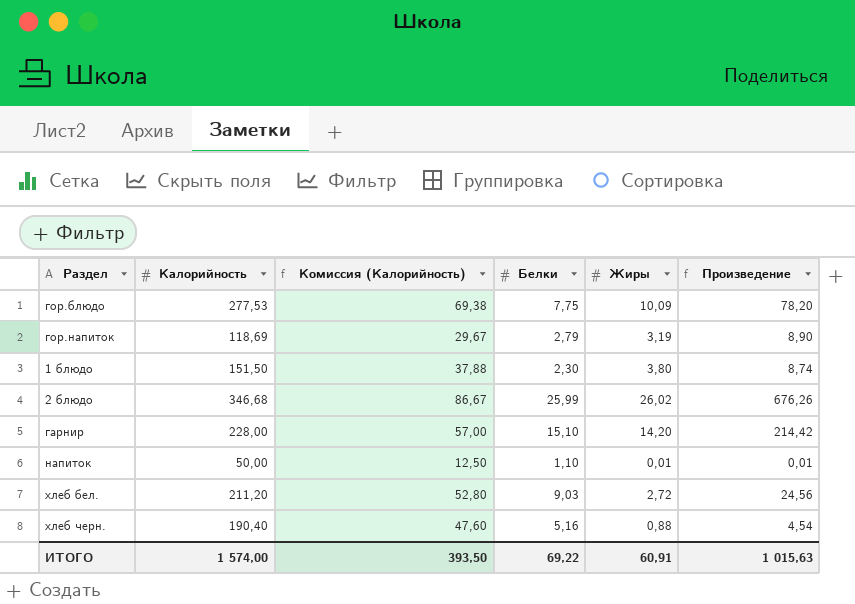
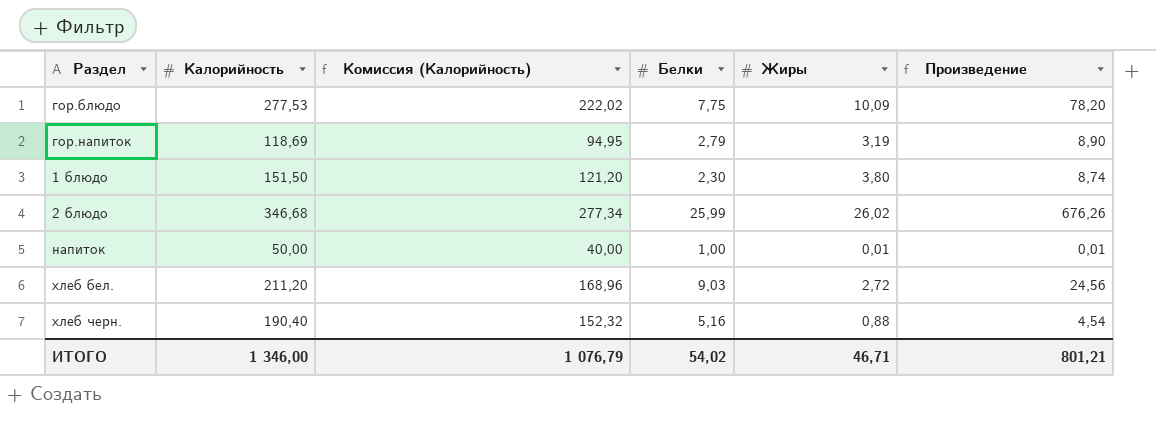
column Комиссия (Калорийность) | formula: [Калорийность] * 0,25 -> [Калорийность] * 0,8
row гарнир: 228,00 | 57,00 | 15,10 | 14,20 | 214,42 -> none
напиток | Белки: 1,10 -> 1,00
ИТОГО | Калорийность: 1 574,00 -> 1 346,00
ИТОГО | Комиссия (Калорийность): 393,50 -> 1 076,79
ИТОГО | Белки: 69,22 -> 54,02
ИТОГО | Жиры: 60,91 -> 46,71
ИТОГО | Произведение: 1 015,63 -> 801,21

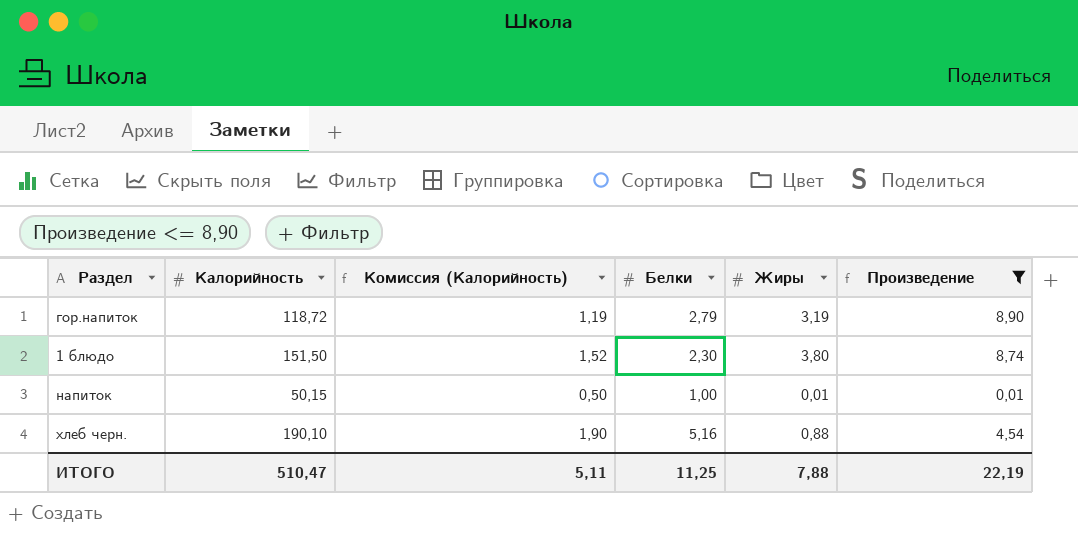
filter: none -> Произведение <= 8,90
column Комиссия (Калорийность) | formula: [Калорийность] * 0,8 -> [Калорийность] * 0,01
гор.напиток | Калорийность: 118,69 -> 118,72
напиток | Калорийность: 50,00 -> 50,15
хлеб черн. | Калорийность: 190,40 -> 190,10
ИТОГО | Калорийность: 1 346,00 -> 510,47
ИТОГО | Комиссия (Калорийность): 1 076,79 -> 5,11
ИТОГО | Белки: 54,02 -> 11,25
ИТОГО | Жиры: 46,71 -> 7,88
ИТОГО | Произведение: 801,21 -> 22,19

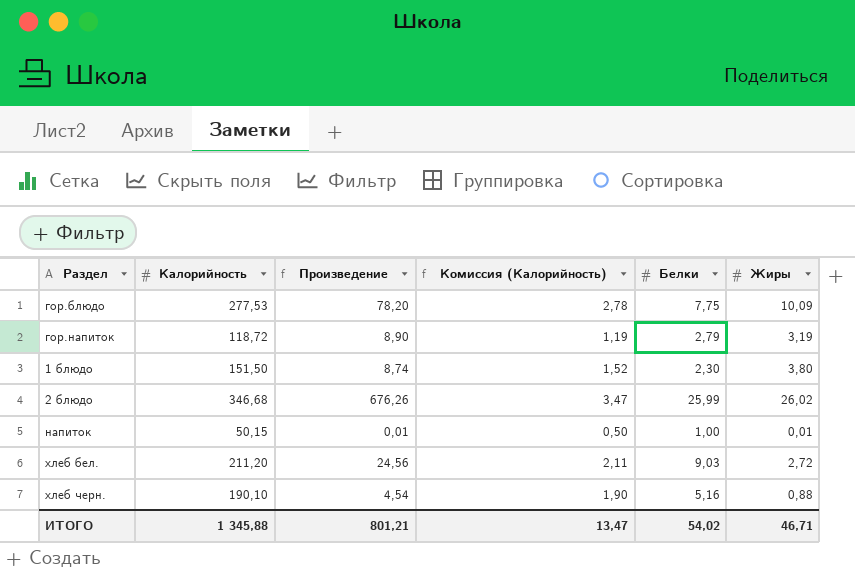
filter: Произведение <= 8,90 -> none
column Произведение | position: 6 -> 3
ИТОГО | Калорийность: 510,47 -> 1 345,88
ИТОГО | Произведение: 22,19 -> 801,21
ИТОГО | Комиссия (Калорийность): 5,11 -> 13,47
ИТОГО | Белки: 11,25 -> 54,02
ИТОГО | Жиры: 7,88 -> 46,71

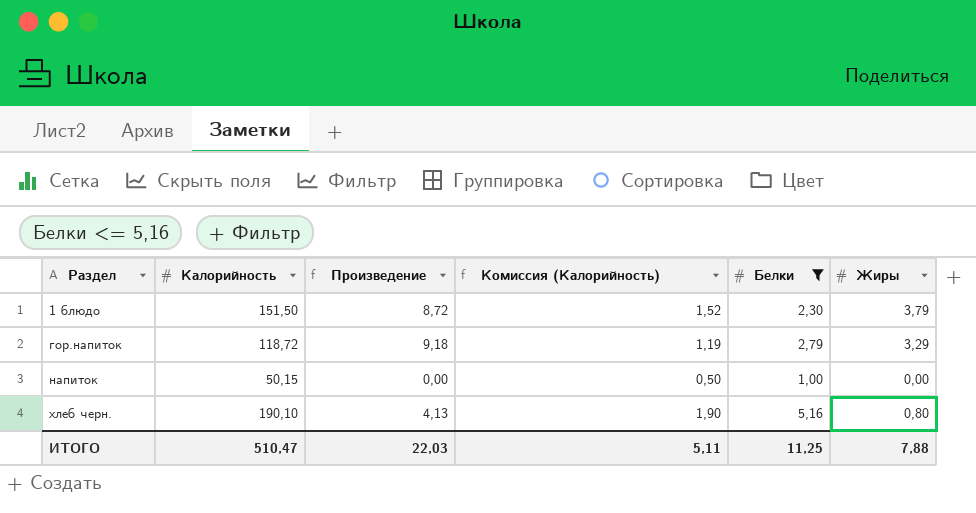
filter: none -> Белки <= 5,16
row order: none -> Раздел ascending
1 блюдо | Произведение: 8,74 -> 8,72
1 блюдо | Жиры: 3,80 -> 3,79
гор.напиток | Произведение: 8,90 -> 9,18
гор.напиток | Жиры: 3,19 -> 3,29
напиток | Произведение: 0,01 -> 0,00
напиток | Жиры: 0,01 -> 0,00
хлеб черн. | Произведение: 4,54 -> 4,13
хлеб черн. | Жиры: 0,88 -> 0,80
ИТОГО | Калорийность: 1 345,88 -> 510,47
ИТОГО | Произведение: 801,21 -> 22,03
ИТОГО | Комиссия (Калорийность): 13,47 -> 5,11
ИТОГО | Белки: 54,02 -> 11,25
ИТОГО | Жиры: 46,71 -> 7,88

